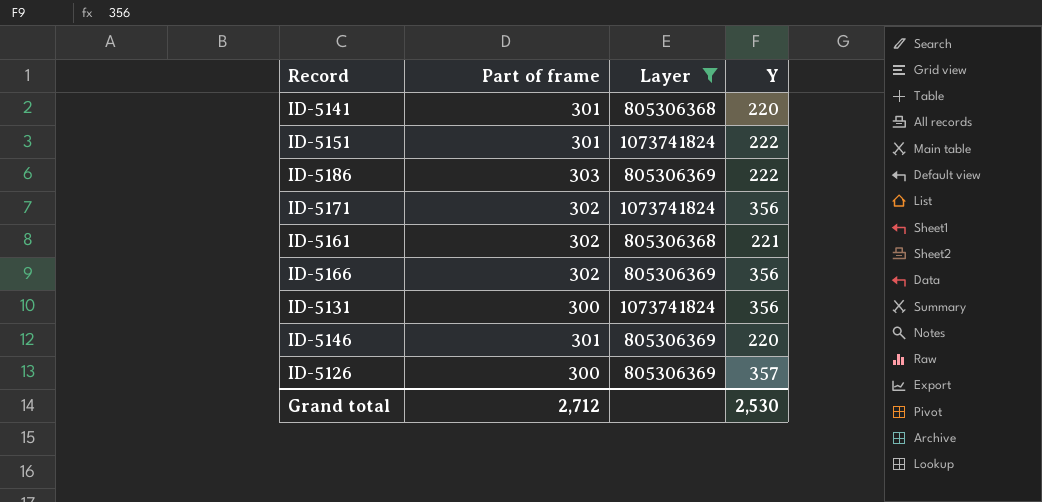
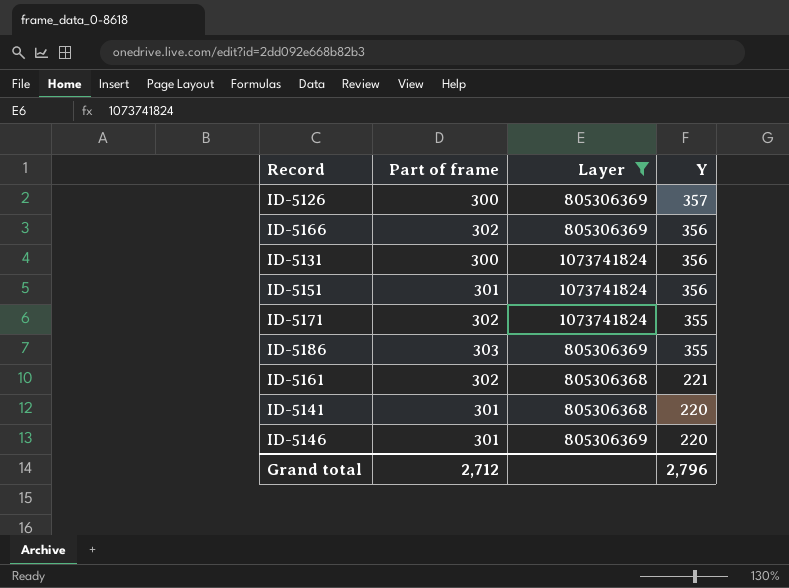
row order: none -> Y descending
ID-5151 | Y: 222 -> 356
ID-5171 | Y: 356 -> 355
ID-5186 | Y: 222 -> 355
Grand total | Y: 2,530 -> 2,796

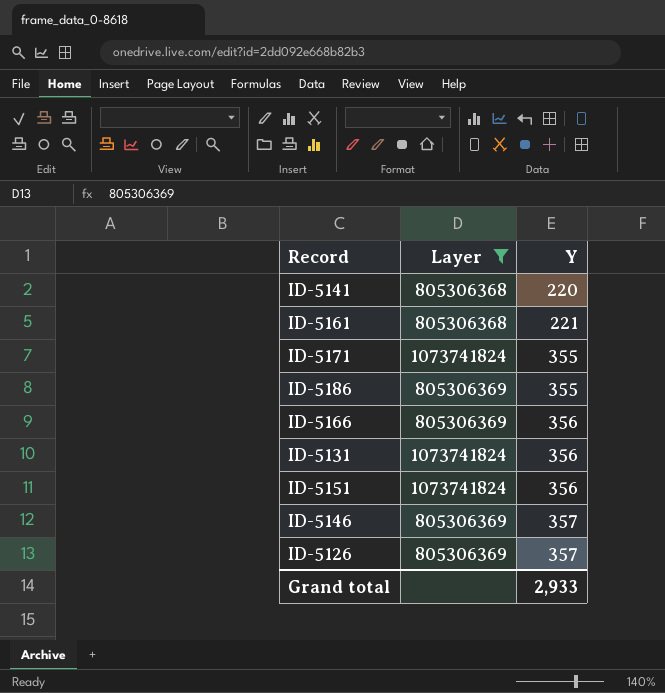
row order: Y descending -> Y ascending
column Part of frame | position: 2 -> none
ID-5146 | Y: 220 -> 357
Grand total | Y: 2,796 -> 2,933

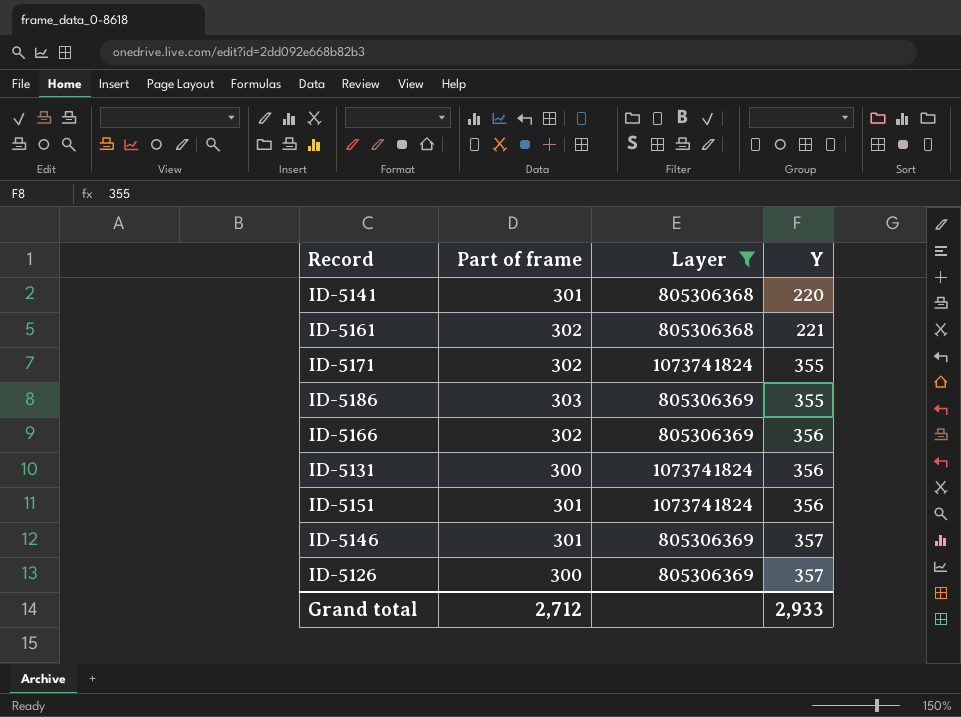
column Part of frame | position: none -> 2

